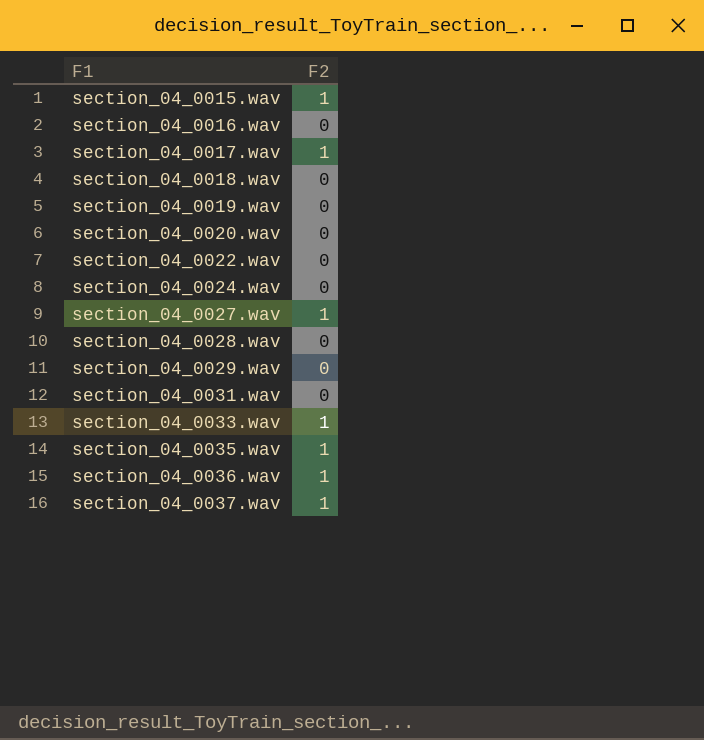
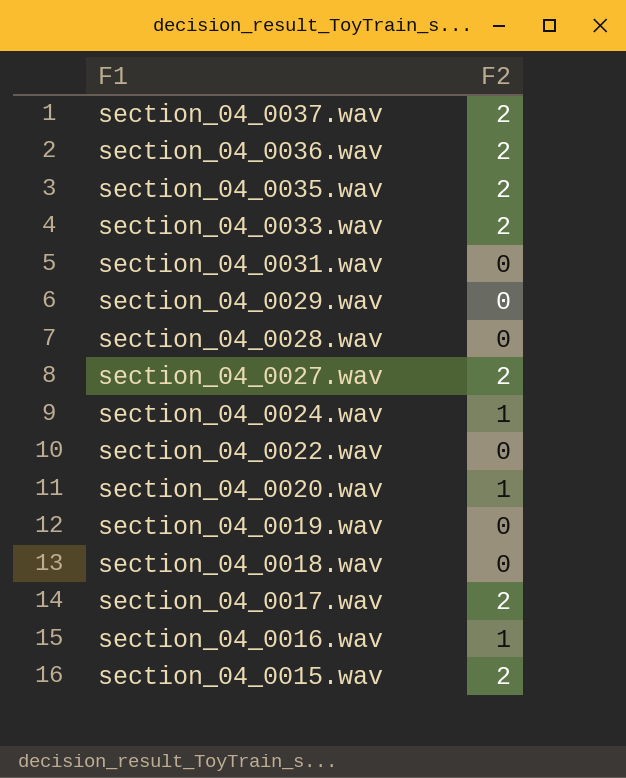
row order: F1 ascending -> F1 descending
section_04_0037.wav | F2: 1 -> 2
section_04_0036.wav | F2: 1 -> 2
section_04_0035.wav | F2: 1 -> 2
section_04_0033.wav | F2: 1 -> 2
section_04_0027.wav | F2: 1 -> 2
section_04_0024.wav | F2: 0 -> 1
section_04_0020.wav | F2: 0 -> 1
section_04_0017.wav | F2: 1 -> 2
section_04_0016.wav | F2: 0 -> 1
section_04_0015.wav | F2: 1 -> 2

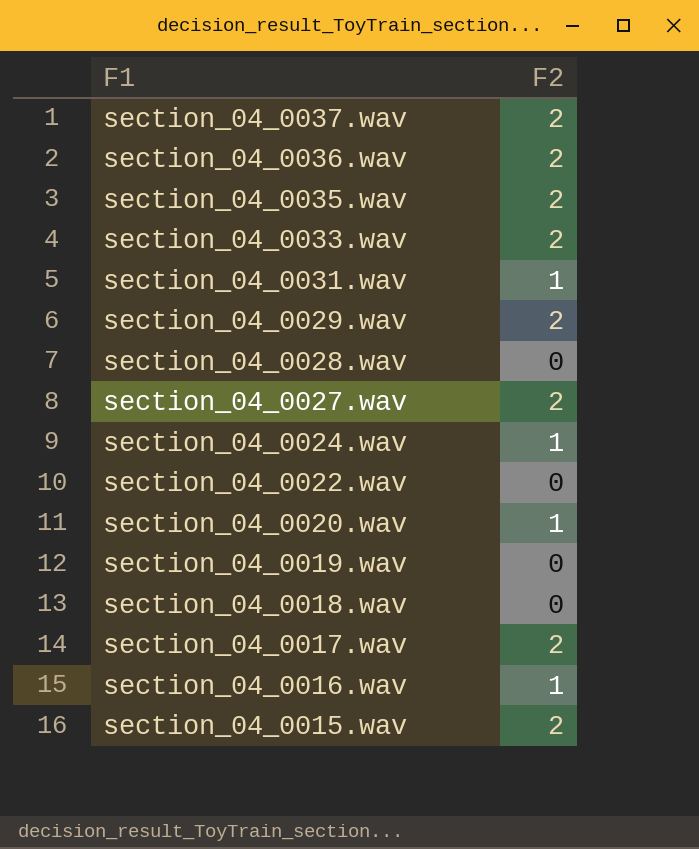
section_04_0031.wav | F2: 0 -> 1
section_04_0029.wav | F2: 0 -> 2

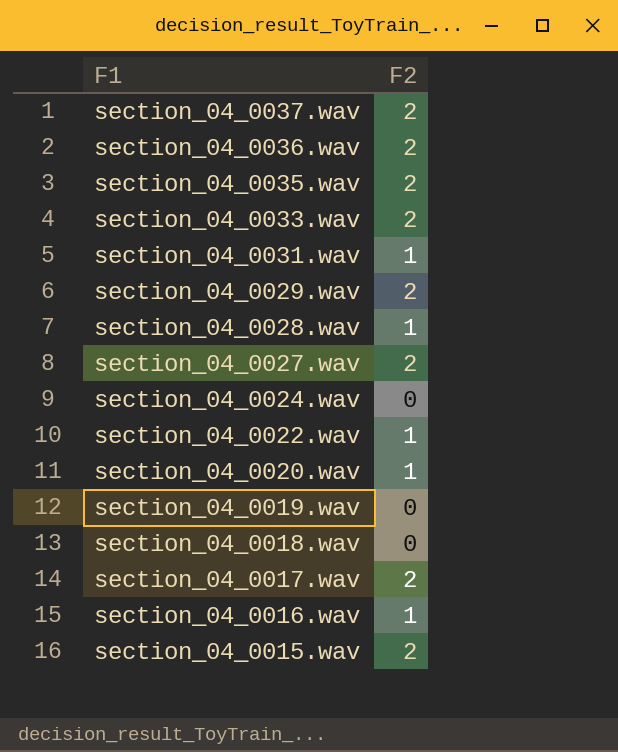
section_04_0028.wav | F2: 0 -> 1
section_04_0024.wav | F2: 1 -> 0
section_04_0022.wav | F2: 0 -> 1

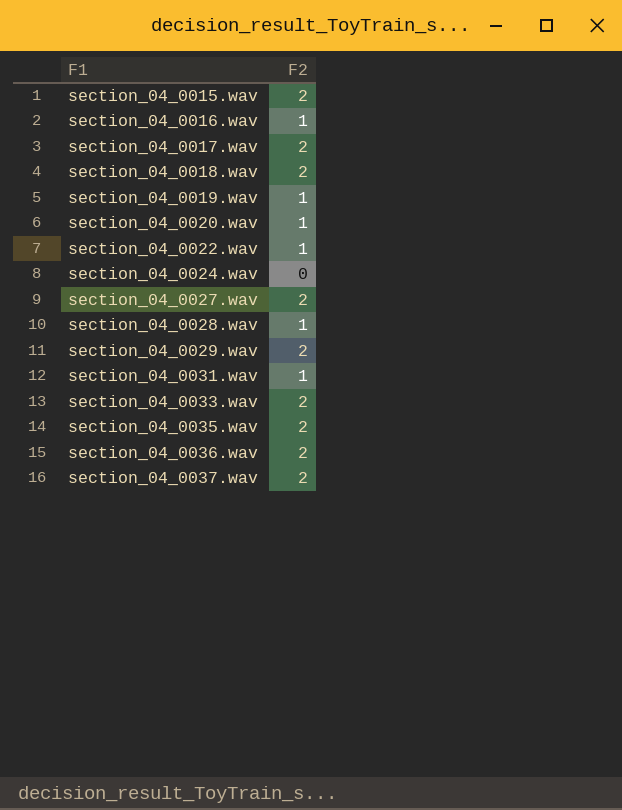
row order: F1 descending -> F1 ascending
section_04_0018.wav | F2: 0 -> 2
section_04_0019.wav | F2: 0 -> 1

